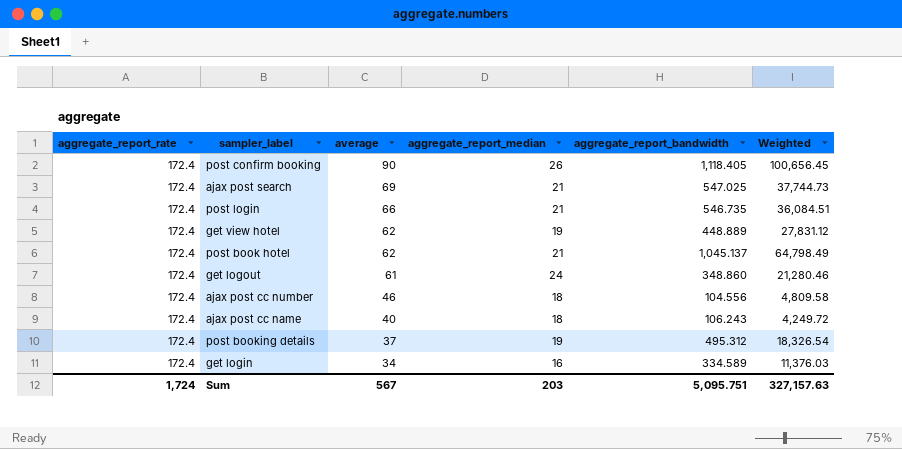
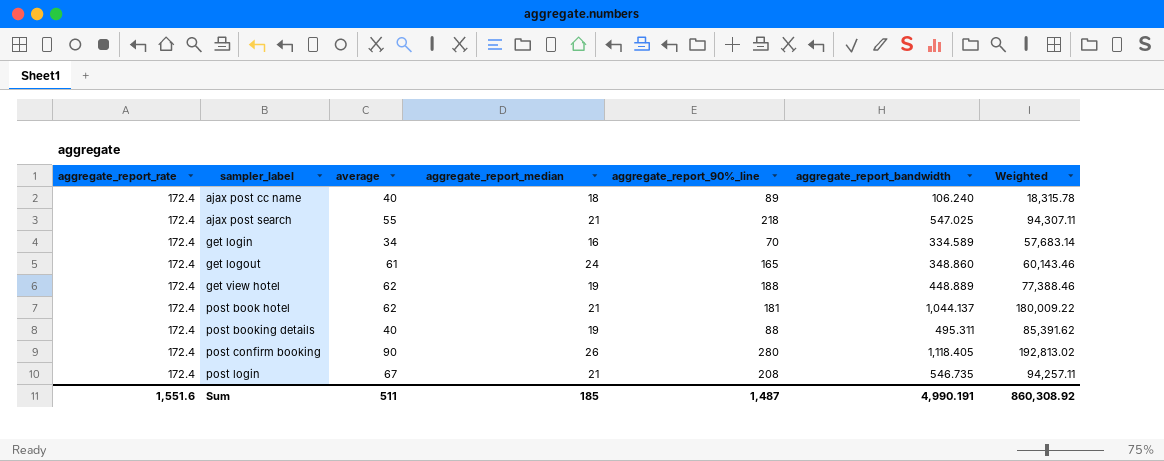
row order: average descending -> sampler_label ascending
column aggregate_report_90%_line | position: none -> 5
column Weighted | formula: [average] * [aggregate_report_bandwidth] -> [aggregate_report_rate] * [aggregate_report_bandwidth]
row ajax post cc number: 172.4 | 46 | 18 | 104.556 | 4,809.58 -> none
ajax post cc name | aggregate_report_bandwidth: 106.243 -> 106.240
ajax post search | average: 69 -> 55
post book hotel | aggregate_report_bandwidth: 1,045.137 -> 1,044.137
post booking details | average: 37 -> 40
post booking details | aggregate_report_bandwidth: 495.312 -> 495.311
post login | average: 66 -> 67
Sum | aggregate_report_rate: 1,724 -> 1,551.6
Sum | average: 567 -> 511
Sum | aggregate_report_median: 203 -> 185
Sum | aggregate_report_bandwidth: 5,095.751 -> 4,990.191
Sum | Weighted: 327,157.63 -> 860,308.92

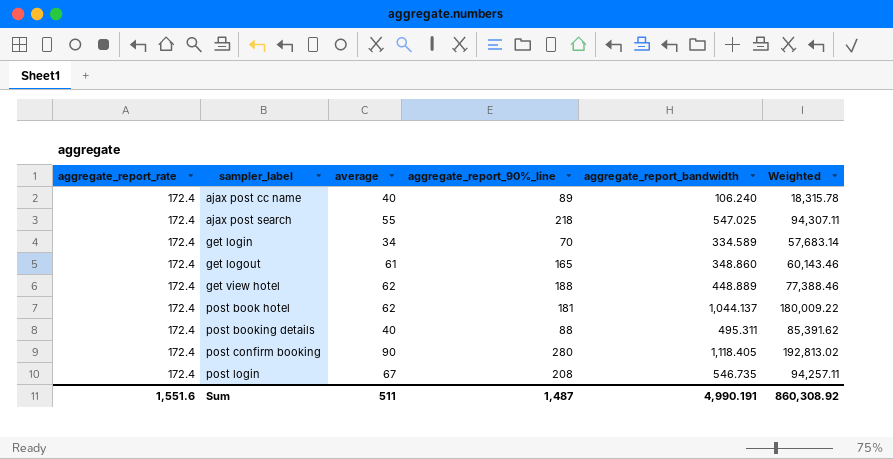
column aggregate_report_median | position: 4 -> none

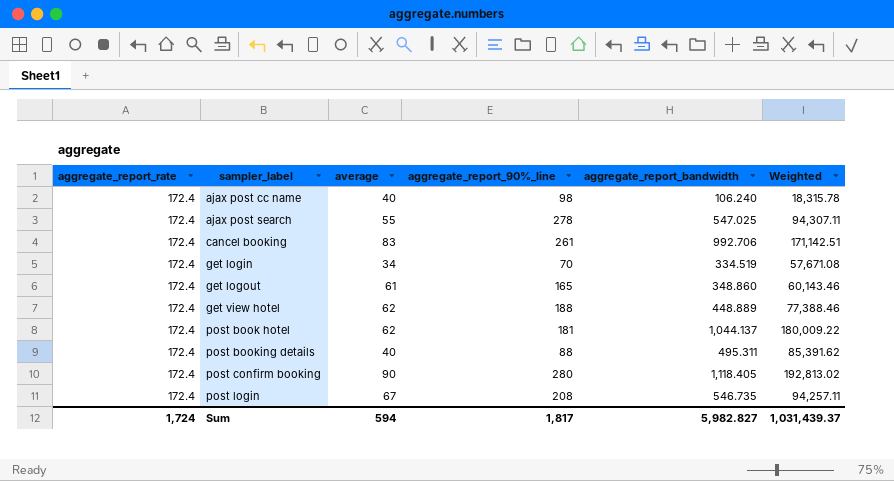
ajax post cc name | aggregate_report_90%_line: 89 -> 98
ajax post search | aggregate_report_90%_line: 218 -> 278
row cancel booking: none -> 172.4 | 83 | 261 | 992.706 | 171,142.51
get login | aggregate_report_bandwidth: 334.589 -> 334.519
get login | Weighted: 57,683.14 -> 57,671.08
Sum | aggregate_report_rate: 1,551.6 -> 1,724
Sum | average: 511 -> 594
Sum | aggregate_report_90%_line: 1,487 -> 1,817
Sum | aggregate_report_bandwidth: 4,990.191 -> 5,982.827
Sum | Weighted: 860,308.92 -> 1,031,439.37

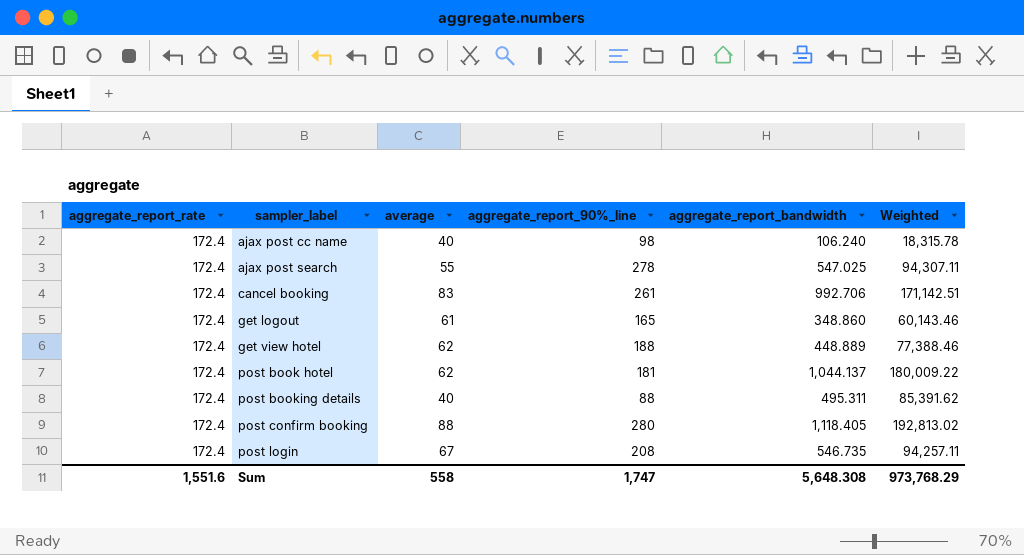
row get login: 172.4 | 34 | 70 | 334.519 | 57,671.08 -> none
post confirm booking | average: 90 -> 88
Sum | aggregate_report_rate: 1,724 -> 1,551.6
Sum | average: 594 -> 558
Sum | aggregate_report_90%_line: 1,817 -> 1,747
Sum | aggregate_report_bandwidth: 5,982.827 -> 5,648.308
Sum | Weighted: 1,031,439.37 -> 973,768.29

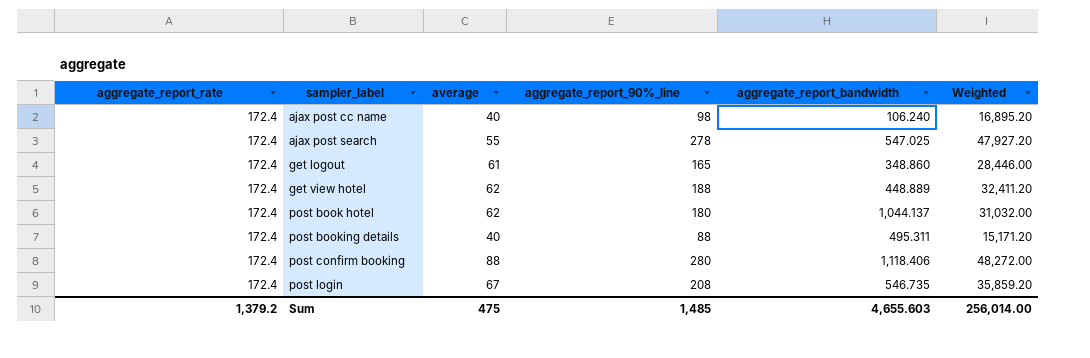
column Weighted | formula: [aggregate_report_rate] * [aggregate_report_bandwidth] -> [aggregate_report_rate] * [aggregate_report_90%_line]
row cancel booking: 172.4 | 83 | 261 | 992.706 | 171,142.51 -> none
post book hotel | aggregate_report_90%_line: 181 -> 180
post confirm booking | aggregate_report_bandwidth: 1,118.405 -> 1,118.406
Sum | aggregate_report_rate: 1,551.6 -> 1,379.2
Sum | average: 558 -> 475
Sum | aggregate_report_90%_line: 1,747 -> 1,485
Sum | aggregate_report_bandwidth: 5,648.308 -> 4,655.603
Sum | Weighted: 973,768.29 -> 256,014.00

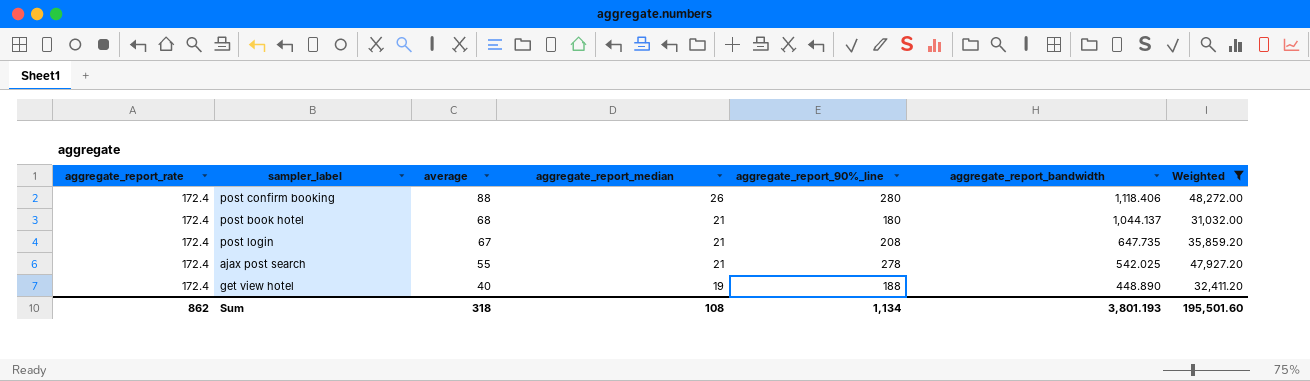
filter: none -> Weighted >= 31,032.00
row order: sampler_label ascending -> average descending
column aggregate_report_median | position: none -> 4
post book hotel | average: 62 -> 68
post login | aggregate_report_bandwidth: 546.735 -> 647.735
ajax post search | aggregate_report_bandwidth: 547.025 -> 542.025
get view hotel | average: 62 -> 40
get view hotel | aggregate_report_bandwidth: 448.889 -> 448.890
Sum | aggregate_report_rate: 1,379.2 -> 862
Sum | average: 475 -> 318
Sum | aggregate_report_90%_line: 1,485 -> 1,134
Sum | aggregate_report_bandwidth: 4,655.603 -> 3,801.193
Sum | Weighted: 256,014.00 -> 195,501.60

